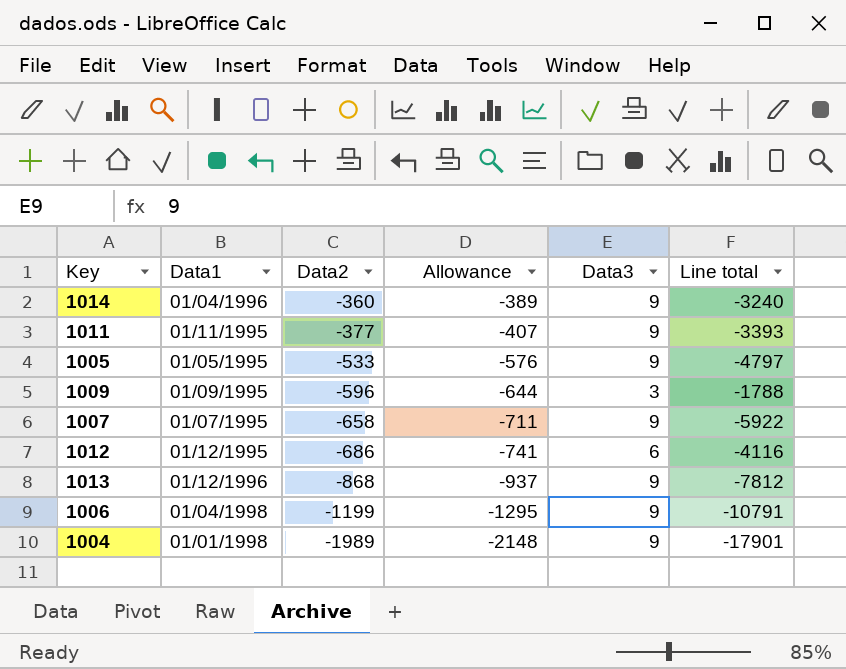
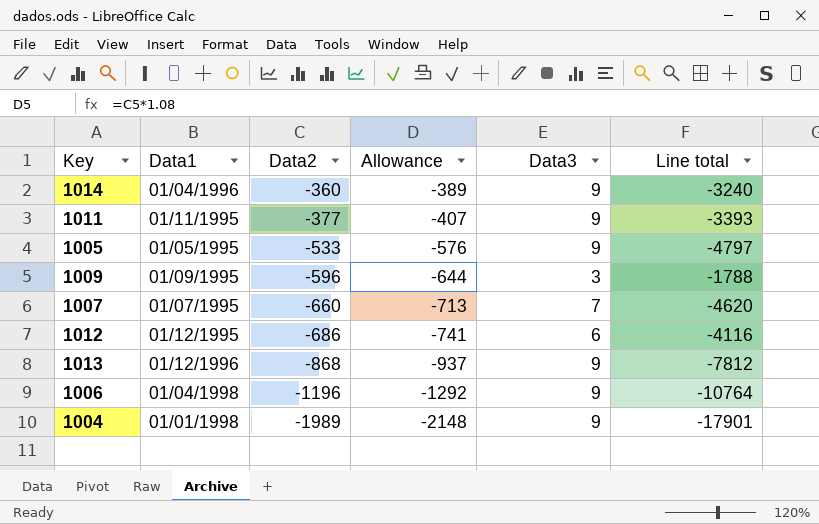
1007 | Data2: -658 -> -660
1007 | Allowance: -711 -> -713
1007 | Data3: 9 -> 7
1007 | Line total: -5922 -> -4620
1006 | Data2: -1199 -> -1196
1006 | Allowance: -1295 -> -1292
1006 | Line total: -10791 -> -10764

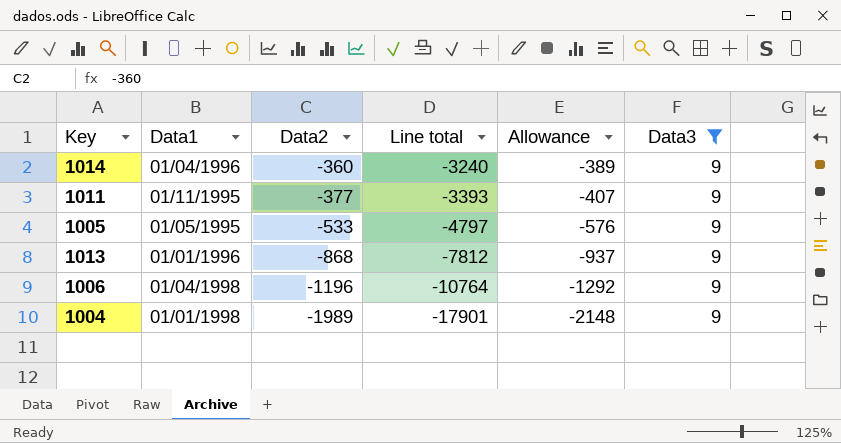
filter: none -> Data3 = 9
column Line total | position: 6 -> 4
1013 | Data1: 01/12/1996 -> 01/01/1996

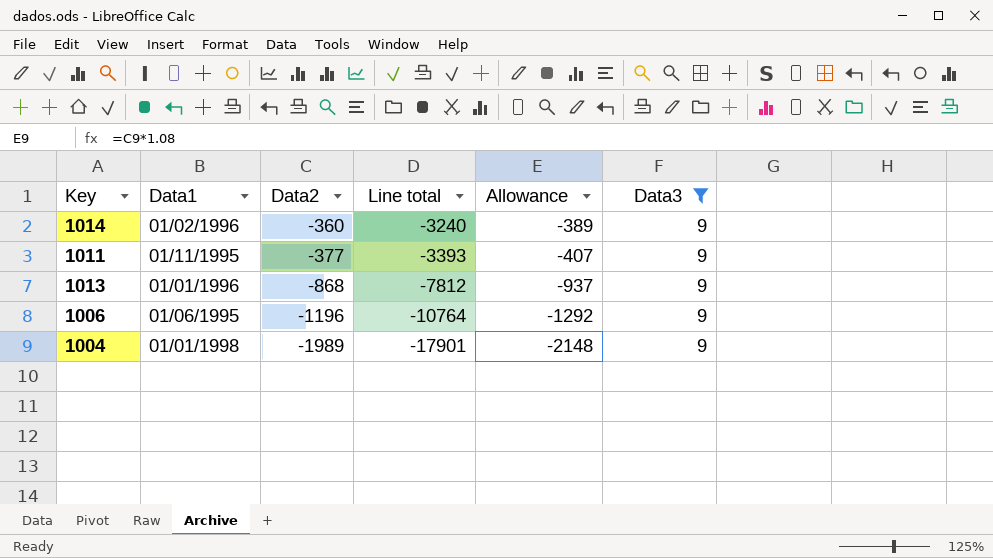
row 1005: 01/05/1995 | -533 | -4797 | -576 | 9 -> none
1014 | Data1: 01/04/1996 -> 01/02/1996
1006 | Data1: 01/04/1998 -> 01/06/1995

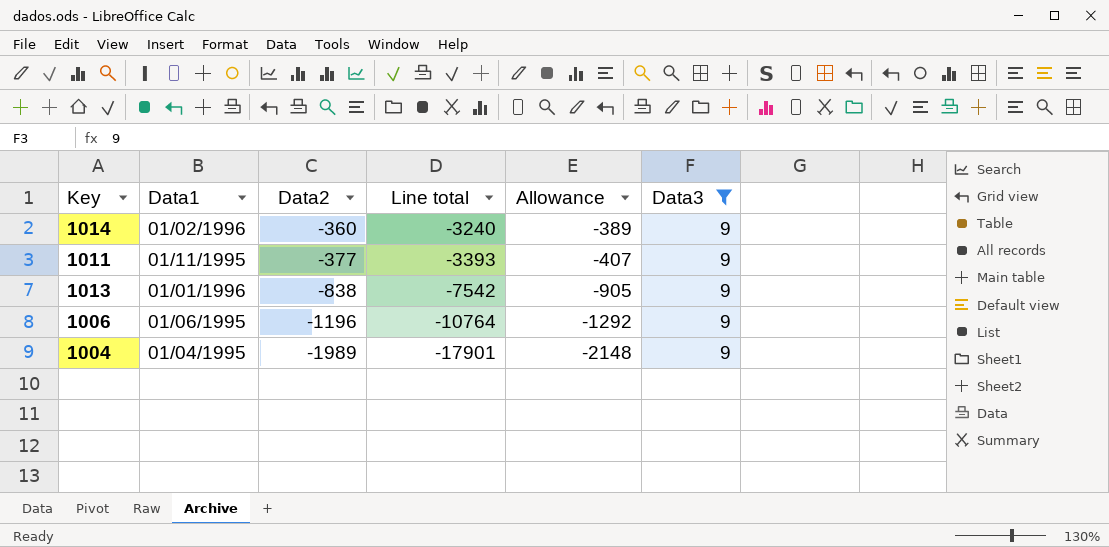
1013 | Data2: -868 -> -838
1013 | Line total: -7812 -> -7542
1013 | Allowance: -937 -> -905
1004 | Data1: 01/01/1998 -> 01/04/1995

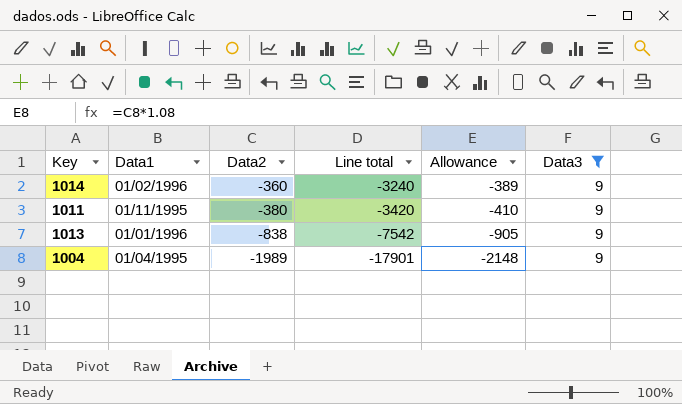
row 1006: 01/06/1995 | -1196 | -10764 | -1292 | 9 -> none
1011 | Data2: -377 -> -380
1011 | Line total: -3393 -> -3420
1011 | Allowance: -407 -> -410

